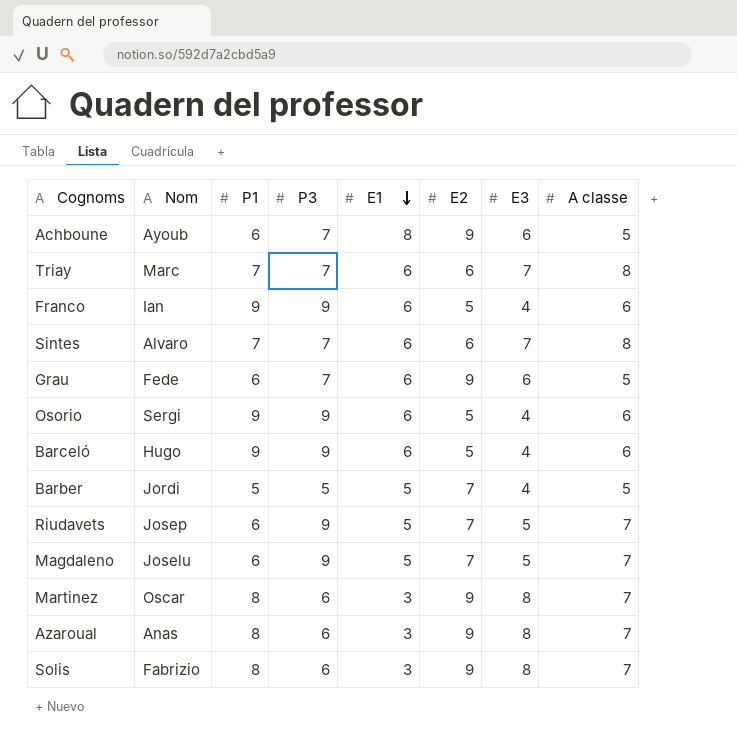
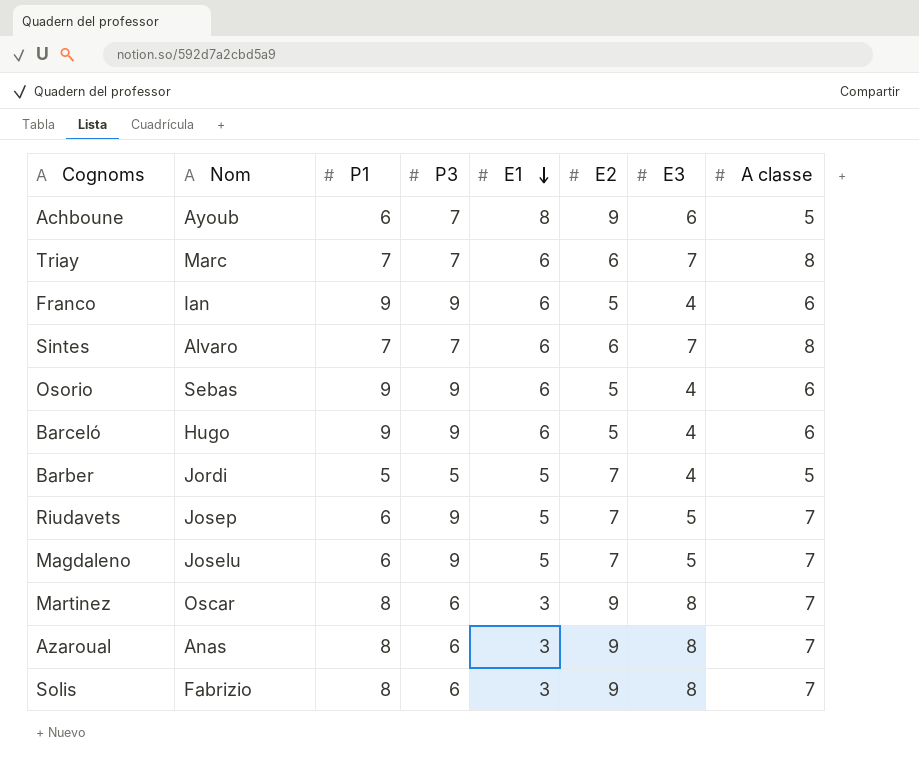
row Grau: Fede | 6 | 7 | 6 | 9 | 6 | 5 -> none
Osorio | Nom: Sergi -> Sebas

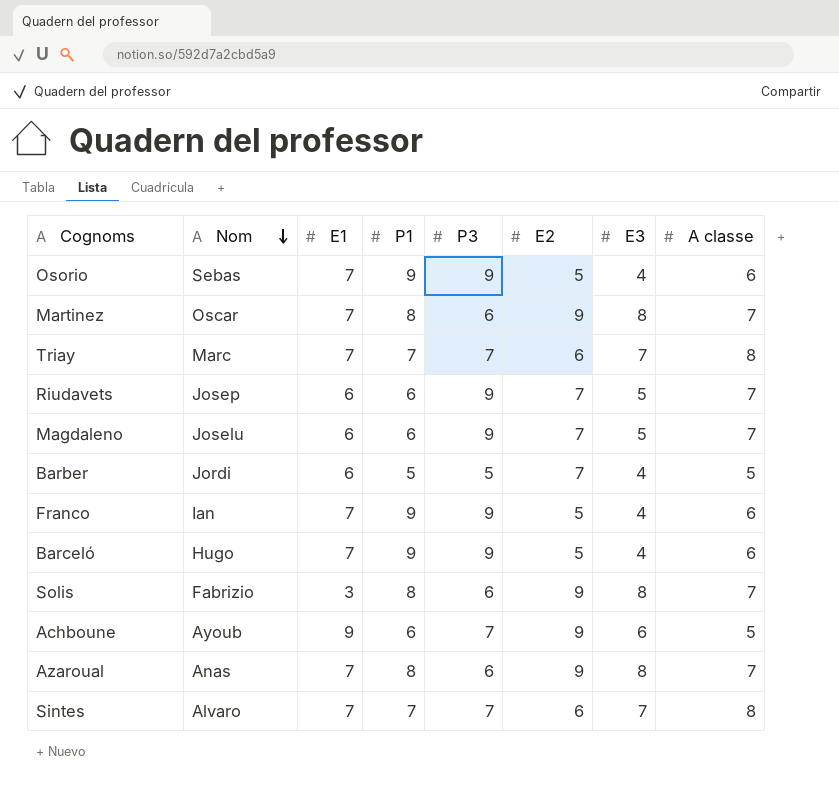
row order: E1 descending -> Nom descending
column E1 | position: 5 -> 3
Osorio | E1: 6 -> 7
Martinez | E1: 3 -> 7
Triay | E1: 6 -> 7
Riudavets | E1: 5 -> 6
Magdaleno | E1: 5 -> 6
Barber | E1: 5 -> 6
Franco | E1: 6 -> 7
Barceló | E1: 6 -> 7
Achboune | E1: 8 -> 9
Azaroual | E1: 3 -> 7
Sintes | E1: 6 -> 7

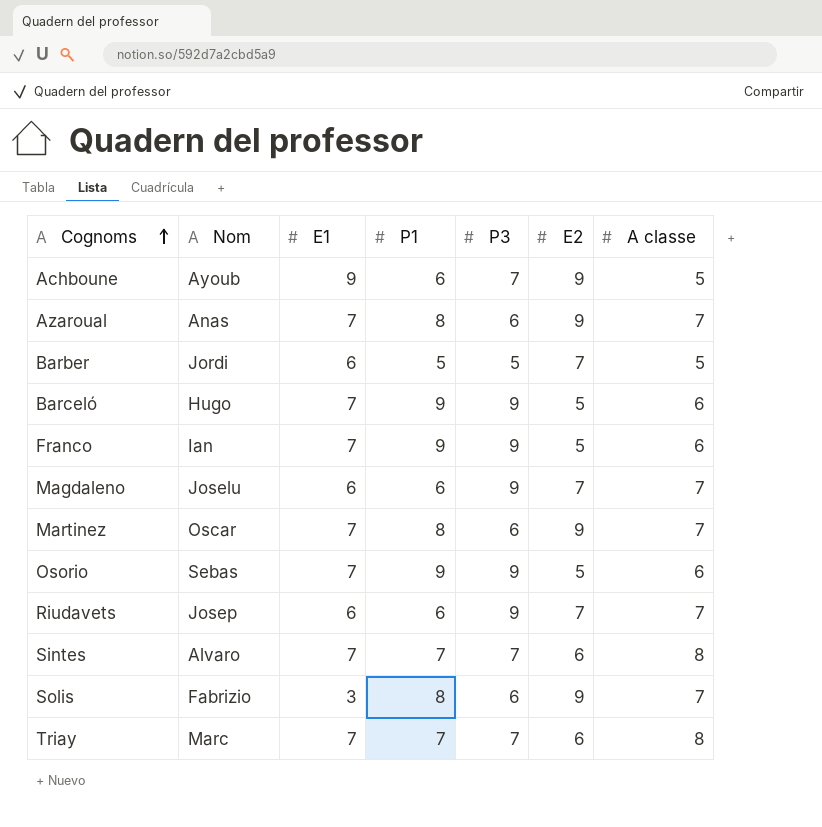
row order: Nom descending -> Cognoms ascending
column E3 | position: 7 -> none

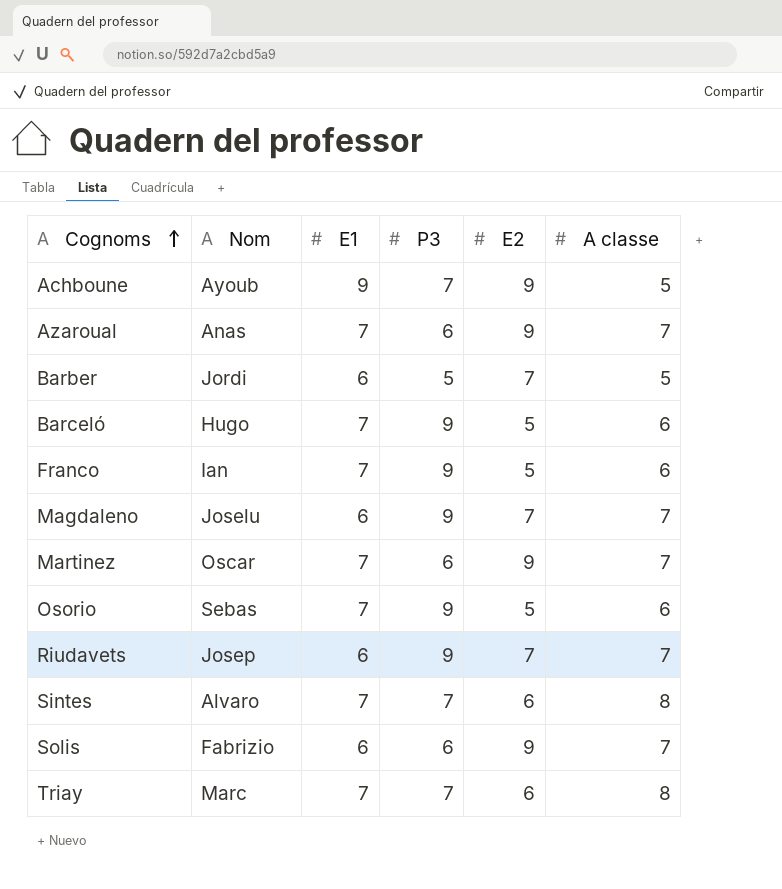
column P1 | position: 4 -> none
Solis | E1: 3 -> 6

